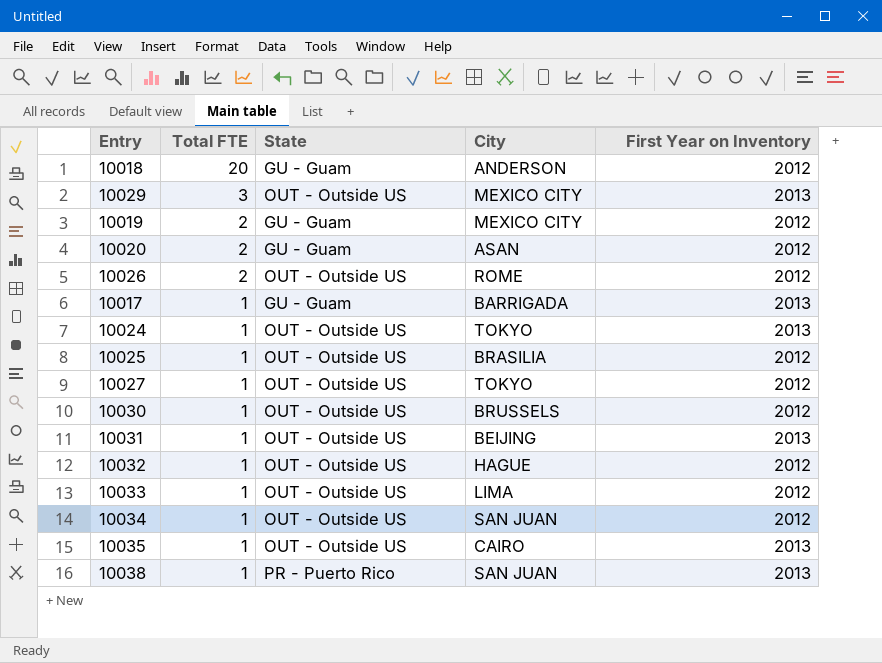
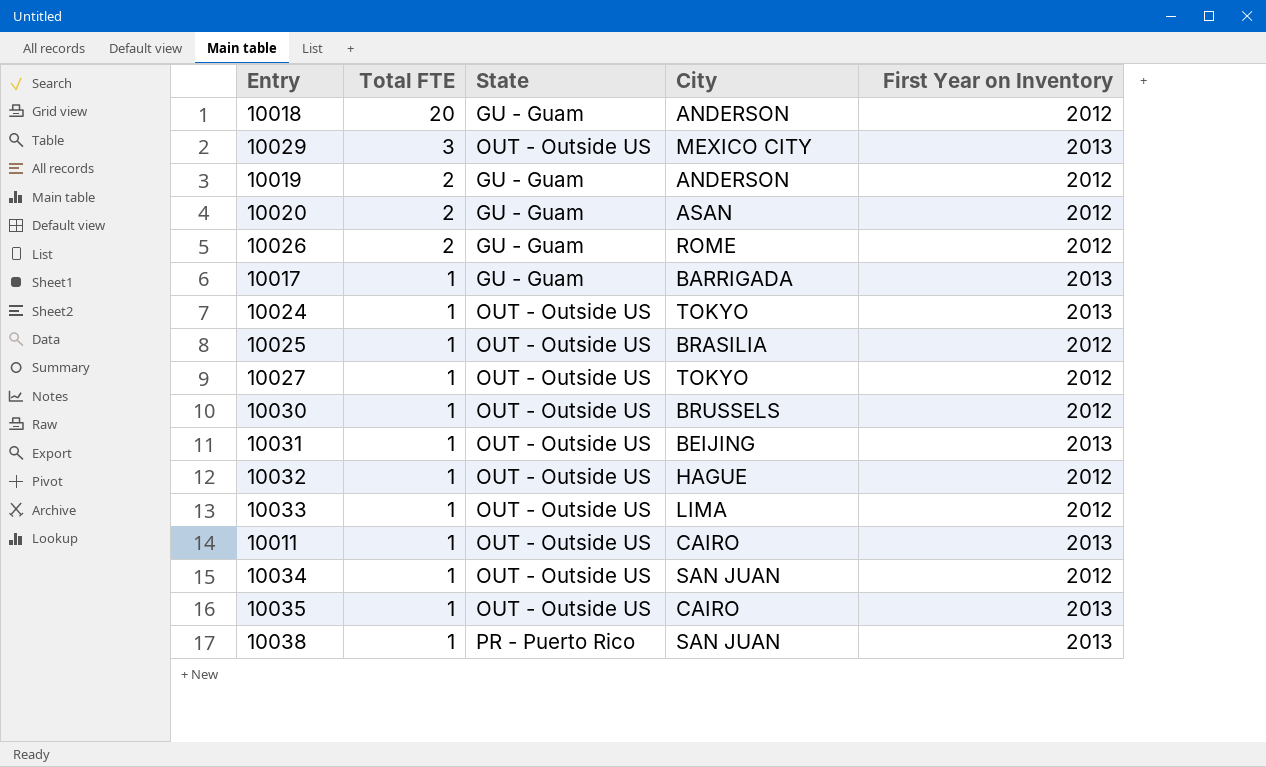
10019 | City: MEXICO CITY -> ANDERSON
10026 | State: OUT - Outside US -> GU - Guam
row 10011: none -> 1 | OUT - Outside US | CAIRO | 2013

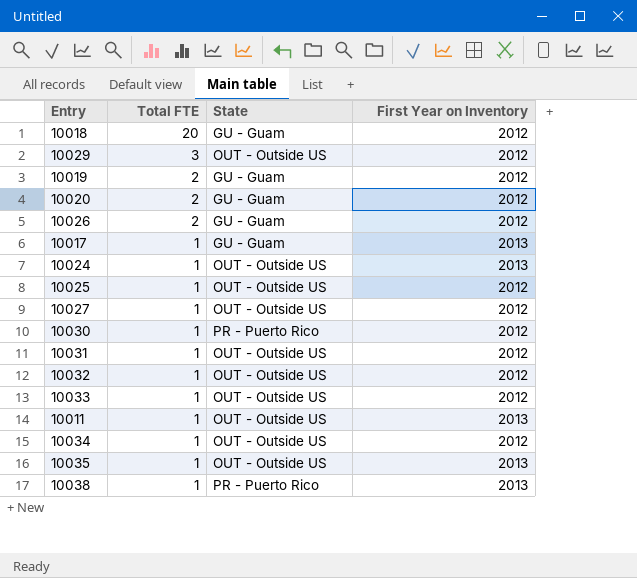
column City | position: 4 -> none
10029 | First Year on Inventory: 2013 -> 2012
10030 | State: OUT - Outside US -> PR - Puerto Rico
10031 | First Year on Inventory: 2013 -> 2012

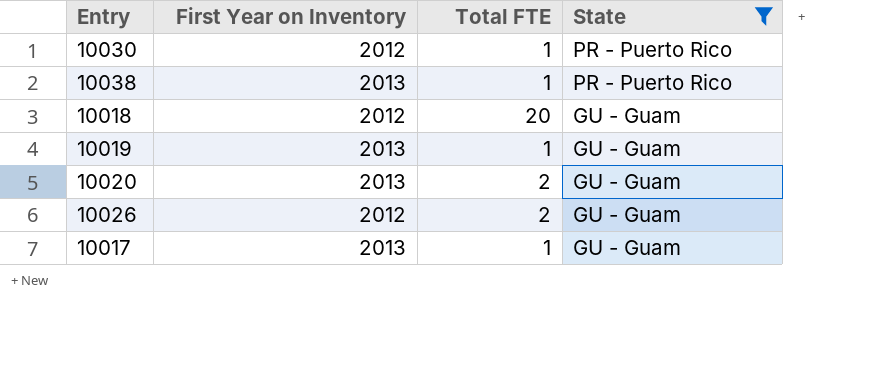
filter: none -> State != OUT - Outside US
row order: Total FTE descending -> State descending
column First Year on Inventory | position: 4 -> 2
10019 | First Year on Inventory: 2012 -> 2013
10019 | Total FTE: 2 -> 1
10020 | First Year on Inventory: 2012 -> 2013

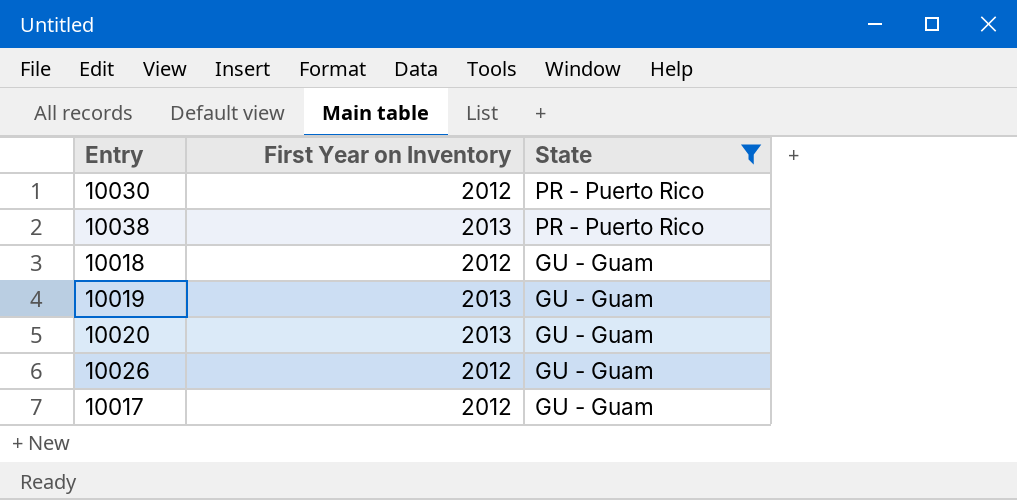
column Total FTE | position: 3 -> none
10017 | First Year on Inventory: 2013 -> 2012

